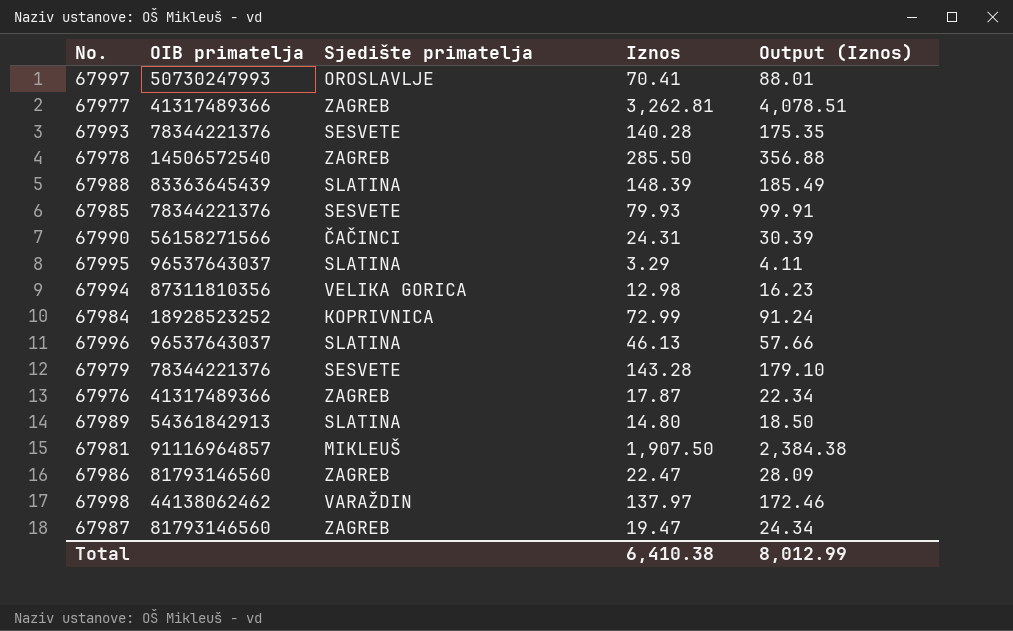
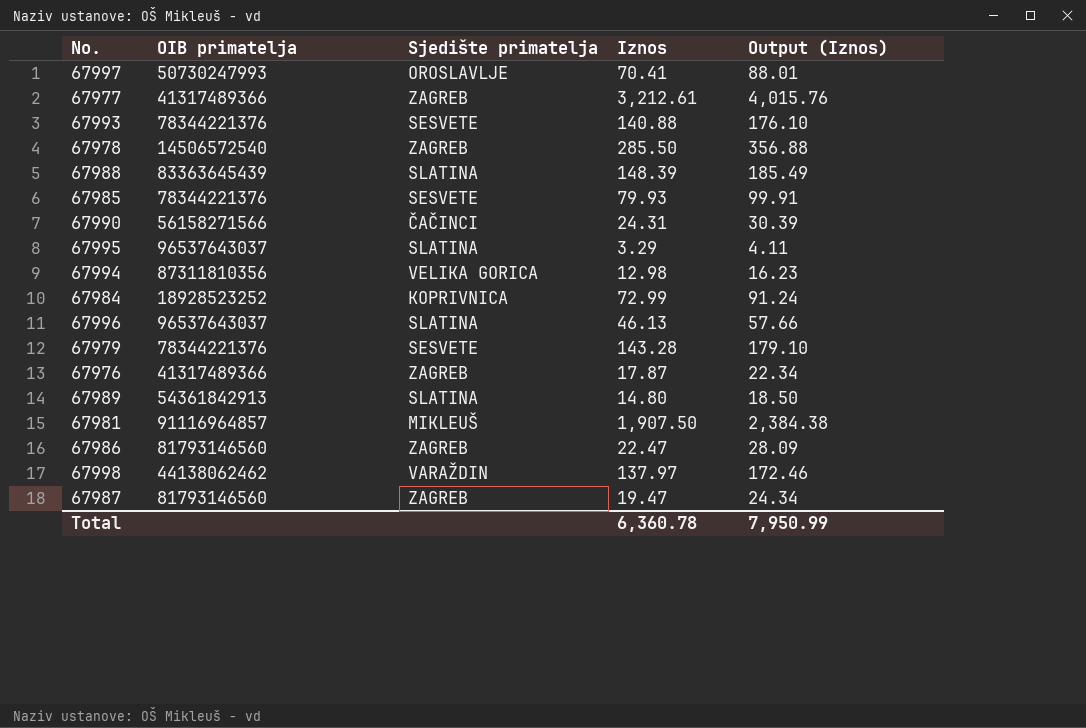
67977 | Iznos: 3,262.81 -> 3,212.61
67977 | Output (Iznos): 4,078.51 -> 4,015.76
67993 | Iznos: 140.28 -> 140.88
67993 | Output (Iznos): 175.35 -> 176.10
Total | Iznos: 6,410.38 -> 6,360.78
Total | Output (Iznos): 8,012.99 -> 7,950.99

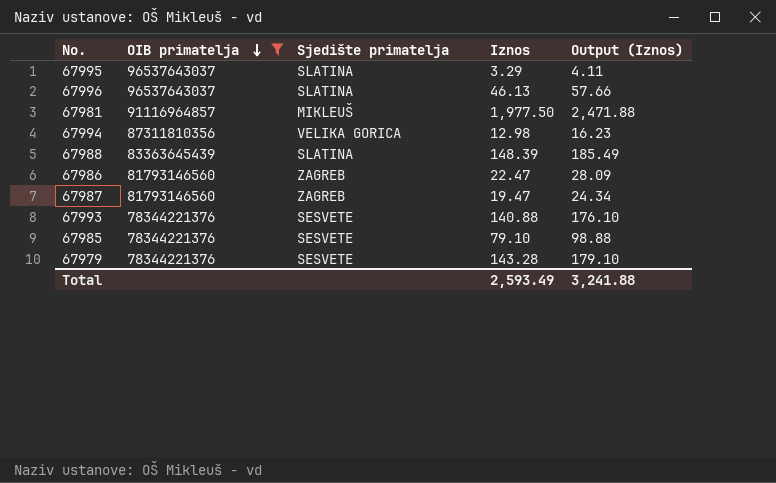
filter: none -> OIB primatelja >= 78344221376
row order: none -> OIB primatelja descending
67981 | Iznos: 1,907.50 -> 1,977.50
67981 | Output (Iznos): 2,384.38 -> 2,471.88
67985 | Iznos: 79.93 -> 79.10
67985 | Output (Iznos): 99.91 -> 98.88
Total | Iznos: 6,360.78 -> 2,593.49
Total | Output (Iznos): 7,950.99 -> 3,241.88

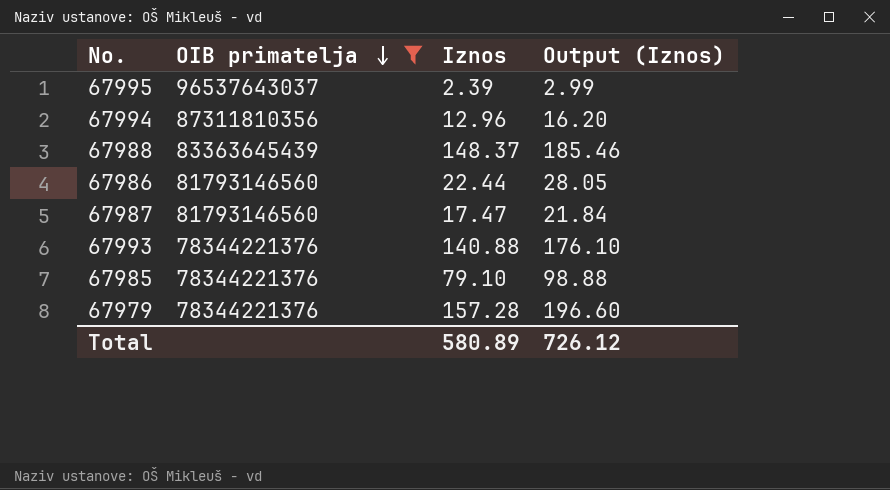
column Sjedište primatelja | position: 3 -> none
row 67996: 96537643037 | SLATINA | 46.13 | 57.66 -> none
row 67981: 91116964857 | MIKLEUŠ | 1,977.50 | 2,471.88 -> none
67995 | Iznos: 3.29 -> 2.39
67995 | Output (Iznos): 4.11 -> 2.99
67994 | Iznos: 12.98 -> 12.96
67994 | Output (Iznos): 16.23 -> 16.20
67988 | Iznos: 148.39 -> 148.37
67988 | Output (Iznos): 185.49 -> 185.46
67986 | Iznos: 22.47 -> 22.44
67986 | Output (Iznos): 28.09 -> 28.05
67987 | Iznos: 19.47 -> 17.47
67987 | Output (Iznos): 24.34 -> 21.84
67979 | Iznos: 143.28 -> 157.28
67979 | Output (Iznos): 179.10 -> 196.60
Total | Iznos: 2,593.49 -> 580.89
Total | Output (Iznos): 3,241.88 -> 726.12

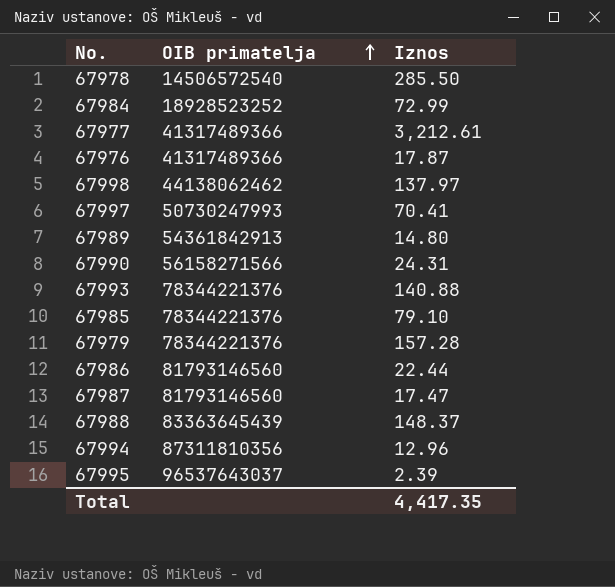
filter: OIB primatelja >= 78344221376 -> none
row order: OIB primatelja descending -> OIB primatelja ascending
column Output (Iznos) | formula: [Iznos] * 1.25 -> none
Total | Iznos: 580.89 -> 4,417.35

